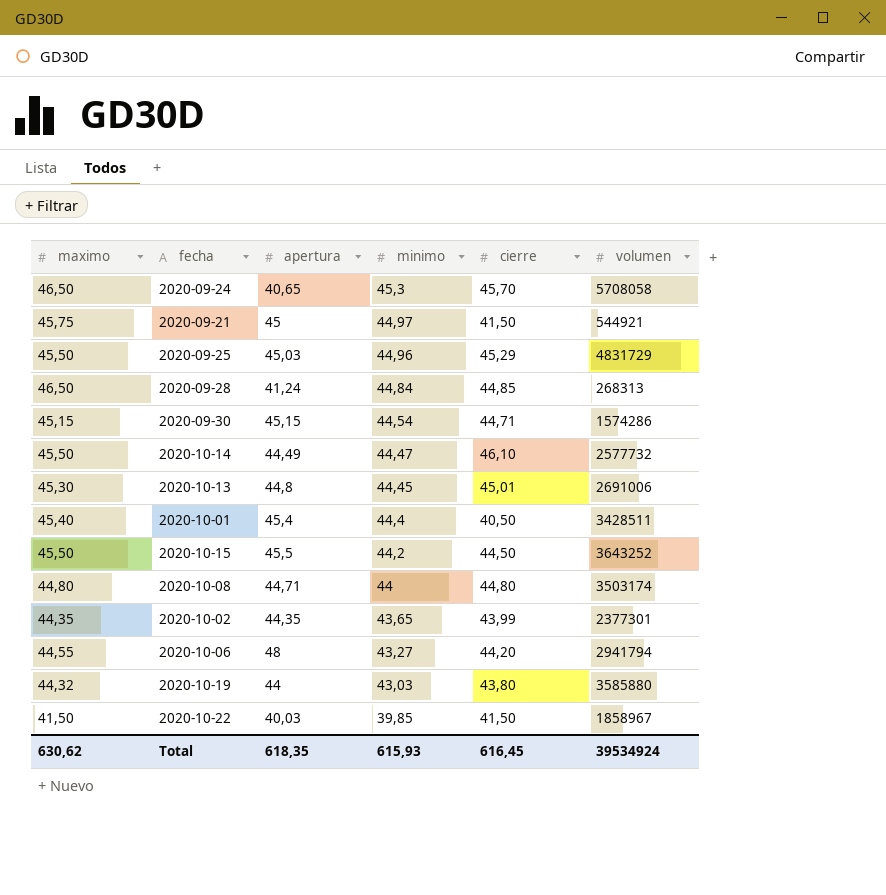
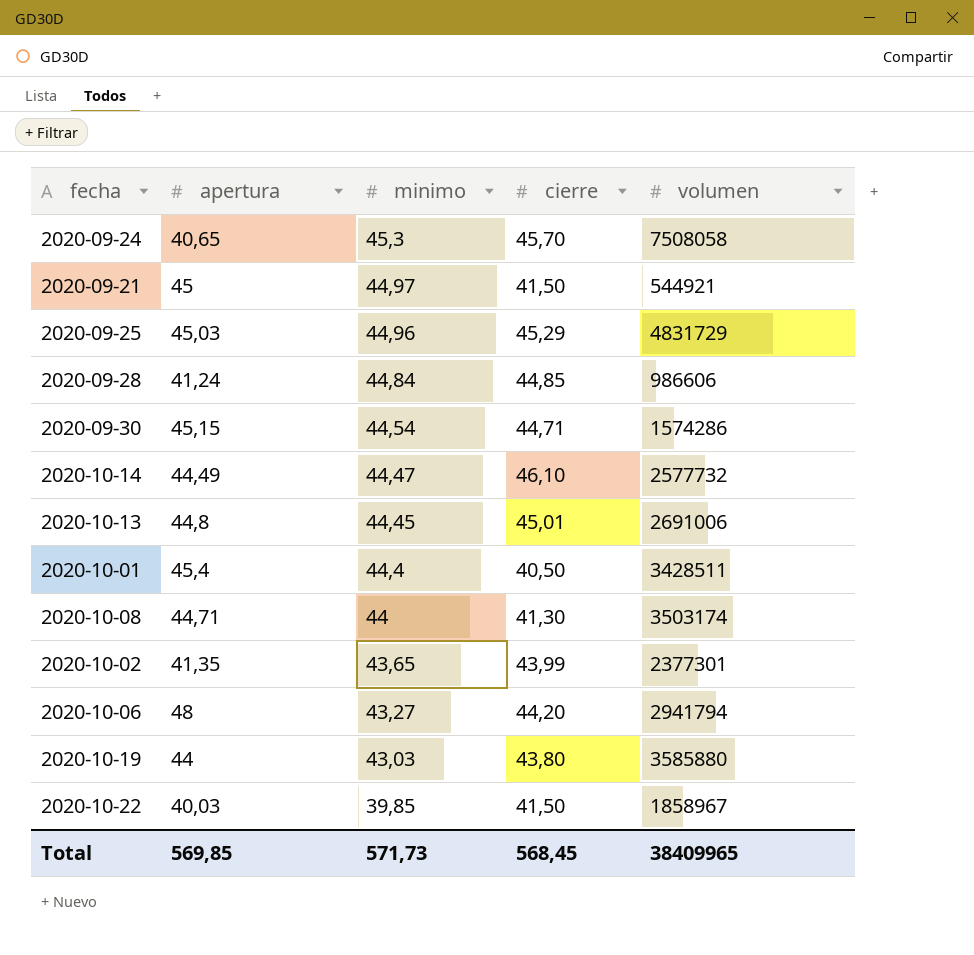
column maximo | position: 1 -> none
row 2020-10-15: 45,50 | 45,5 | 44,2 | 44,50 | 3643252 -> none
2020-09-24 | volumen: 5708058 -> 7508058
2020-09-28 | volumen: 268313 -> 986606
2020-10-08 | cierre: 44,80 -> 41,30
2020-10-02 | apertura: 44,35 -> 41,35
Total | apertura: 618,35 -> 569,85
Total | minimo: 615,93 -> 571,73
Total | cierre: 616,45 -> 568,45
Total | volumen: 39534924 -> 38409965

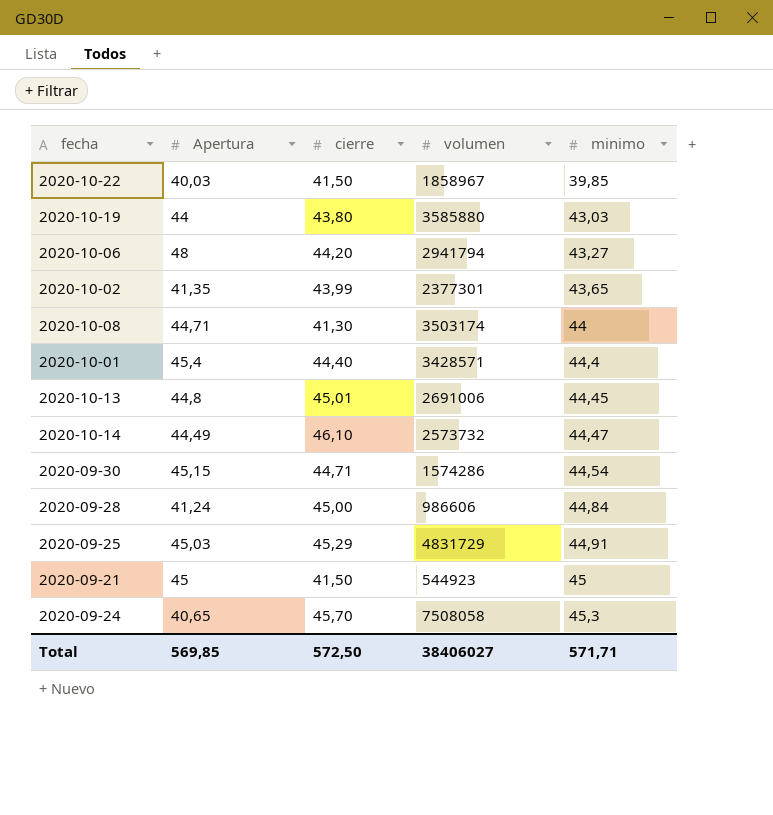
row order: minimo descending -> minimo ascending
column name: apertura -> Apertura
column minimo | position: 3 -> 5
2020-10-01 | cierre: 40,50 -> 44,40
2020-10-01 | volumen: 3428511 -> 3428571
2020-10-14 | volumen: 2577732 -> 2573732
2020-09-28 | cierre: 44,85 -> 45,00
2020-09-25 | minimo: 44,96 -> 44,91
2020-09-21 | volumen: 544921 -> 544923
2020-09-21 | minimo: 44,97 -> 45
Total | cierre: 568,45 -> 572,50
Total | volumen: 38409965 -> 38406027
Total | minimo: 571,73 -> 571,71

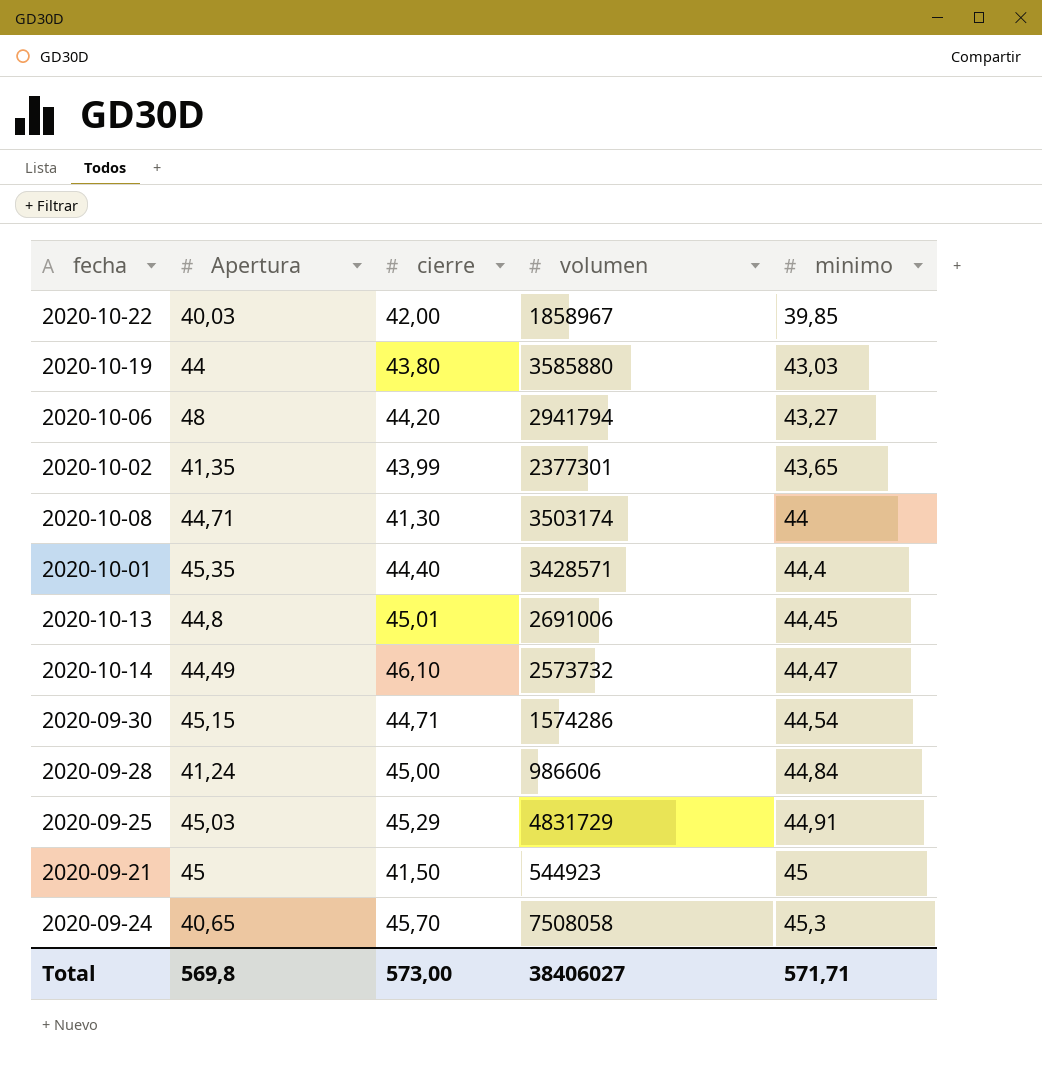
2020-10-22 | cierre: 41,50 -> 42,00
2020-10-01 | Apertura: 45,4 -> 45,35
Total | Apertura: 569,85 -> 569,8
Total | cierre: 572,50 -> 573,00

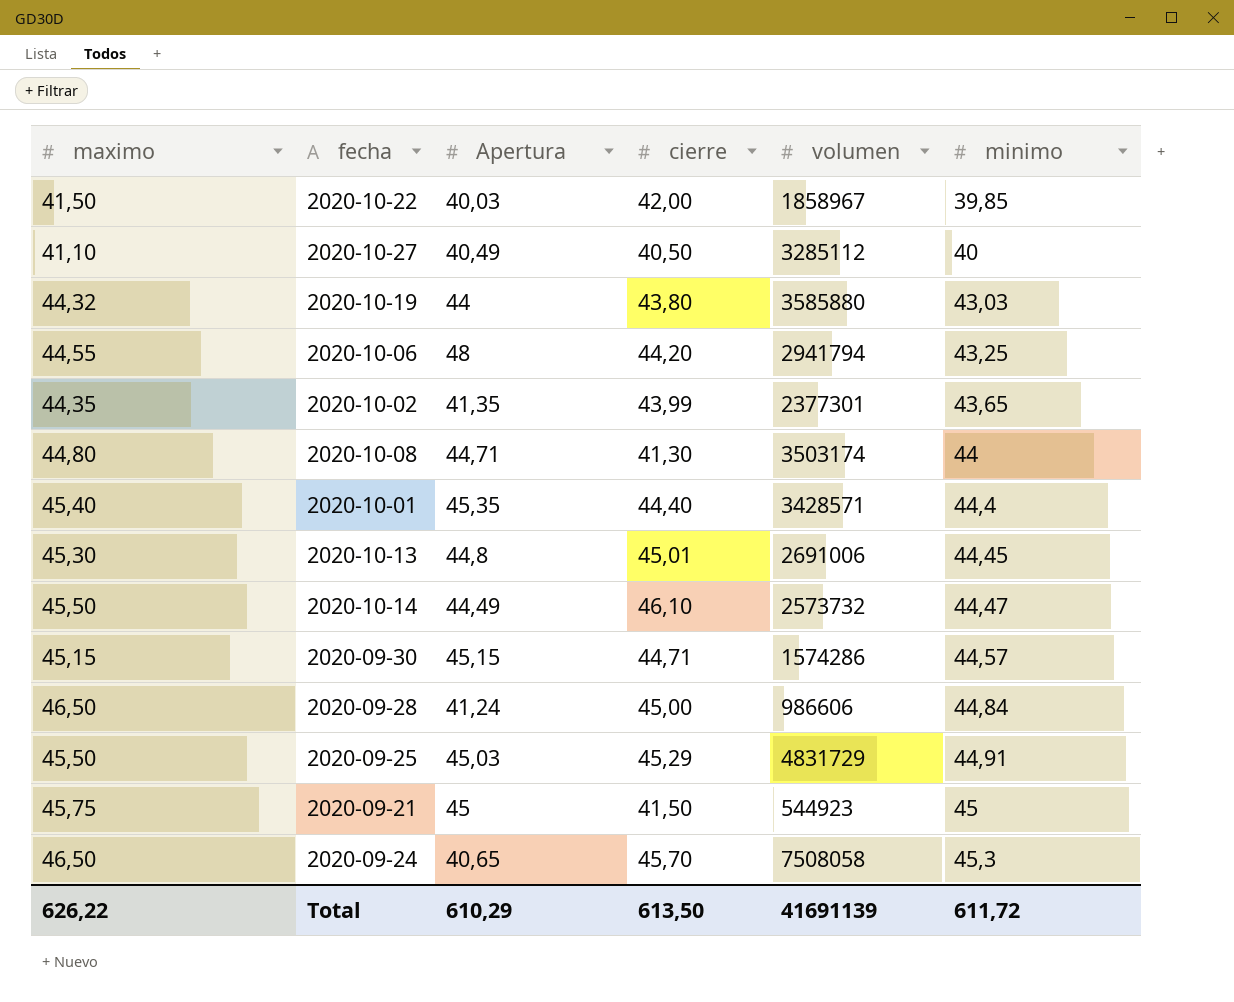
column maximo | position: none -> 1
row 2020-10-27: none -> 41,10 | 40,49 | 40,50 | 3285112 | 40
2020-10-06 | minimo: 43,27 -> 43,25
2020-09-30 | minimo: 44,54 -> 44,57
Total | Apertura: 569,8 -> 610,29
Total | cierre: 573,00 -> 613,50
Total | volumen: 38406027 -> 41691139
Total | minimo: 571,71 -> 611,72

